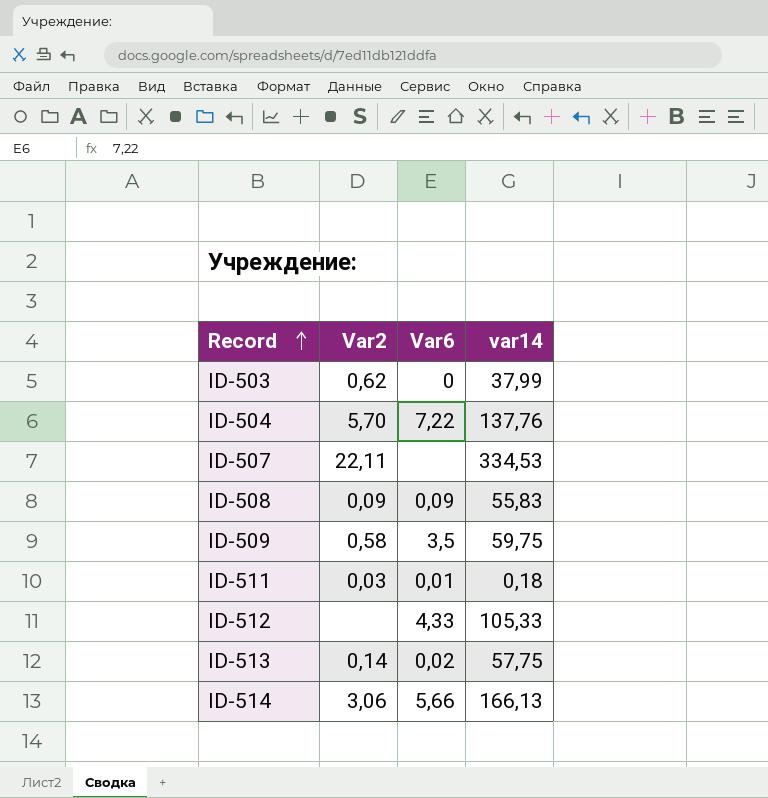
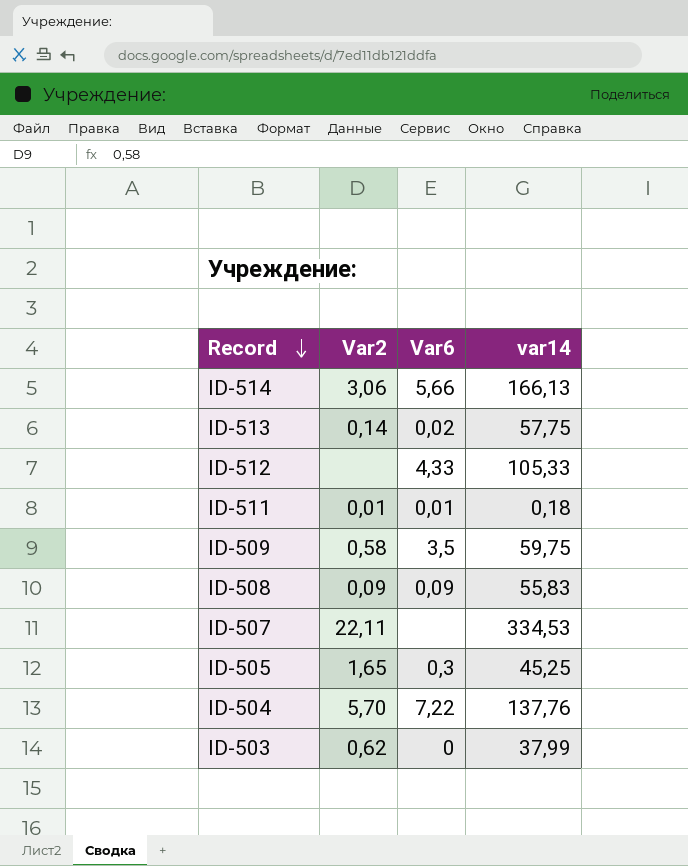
row order: Record ascending -> Record descending
ID-511 | Var2: 0,03 -> 0,01
row ID-505: none -> 1,65 | 0,3 | 45,25

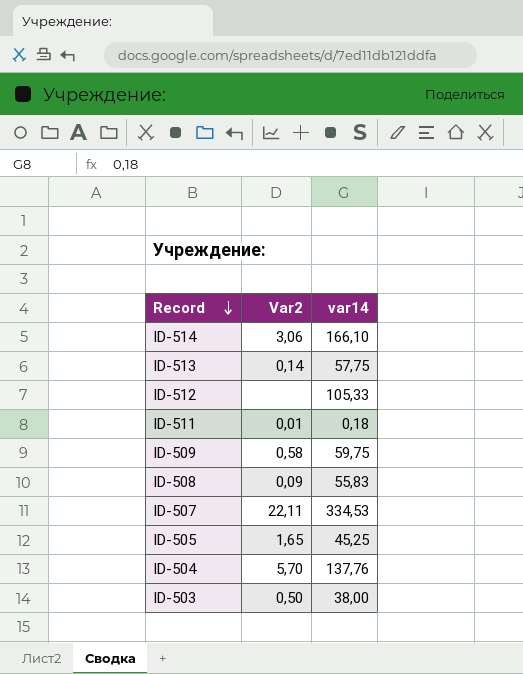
column Var6 | position: 3 -> none
ID-514 | var14: 166,13 -> 166,10
ID-503 | Var2: 0,62 -> 0,50
ID-503 | var14: 37,99 -> 38,00

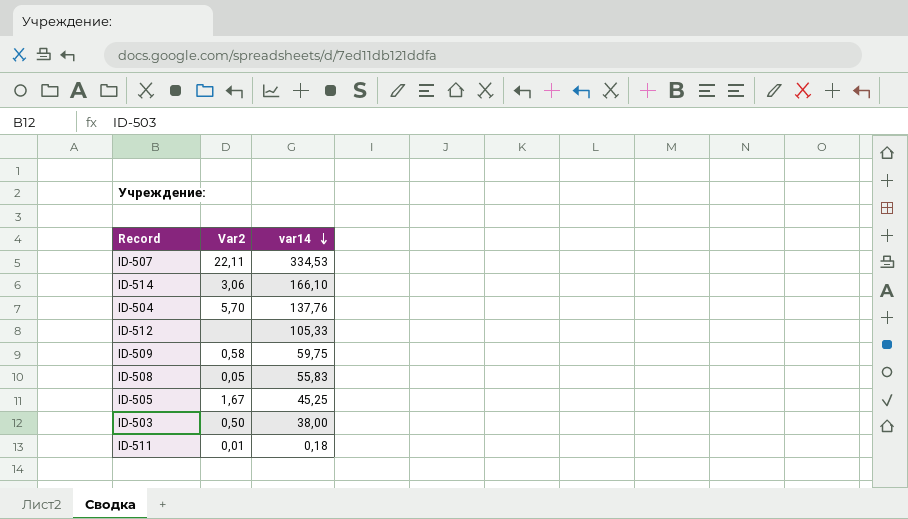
row order: Record descending -> var14 descending
row ID-513: 0,14 | 57,75 -> none
ID-508 | Var2: 0,09 -> 0,05
ID-505 | Var2: 1,65 -> 1,67

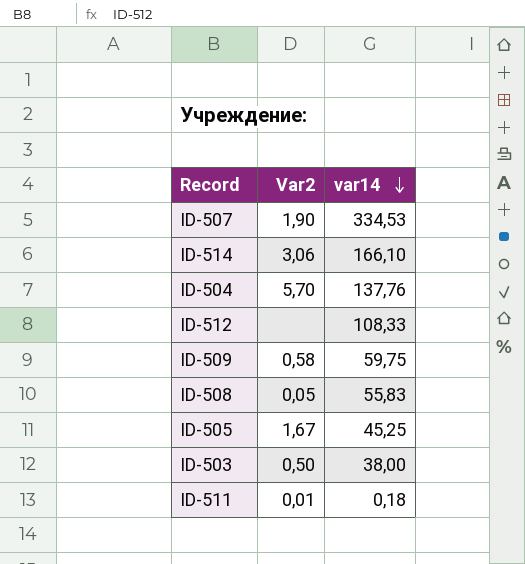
ID-507 | Var2: 22,11 -> 1,90
ID-512 | var14: 105,33 -> 108,33

